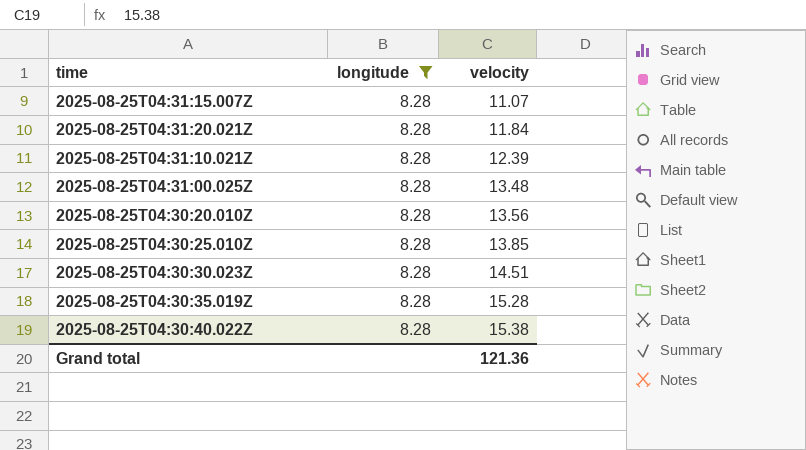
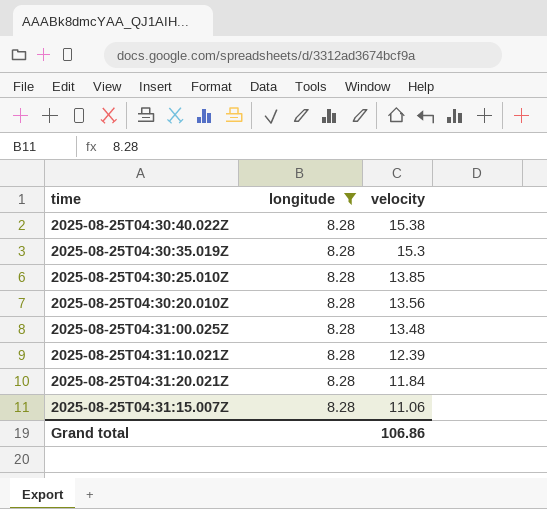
row order: velocity ascending -> velocity descending
row 2025-08-25T04:30:30.023Z: 8.28 | 14.51 -> none
2025-08-25T04:30:35.019Z | velocity: 15.28 -> 15.3
2025-08-25T04:31:15.007Z | velocity: 11.07 -> 11.06
Grand total | velocity: 121.36 -> 106.86

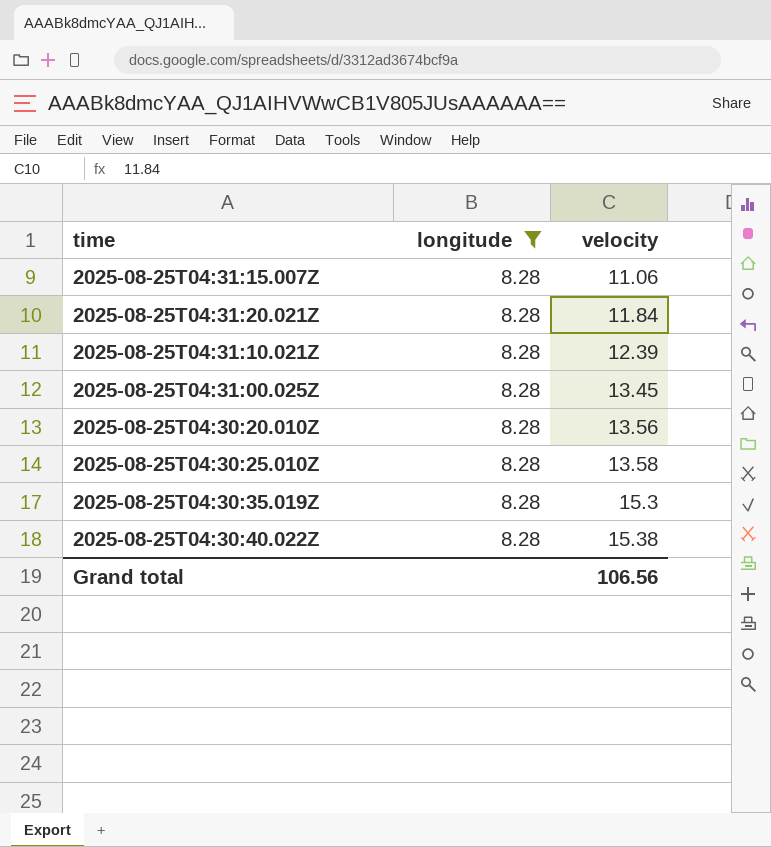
row order: velocity descending -> velocity ascending
2025-08-25T04:31:00.025Z | velocity: 13.48 -> 13.45
2025-08-25T04:30:25.010Z | velocity: 13.85 -> 13.58
Grand total | velocity: 106.86 -> 106.56

